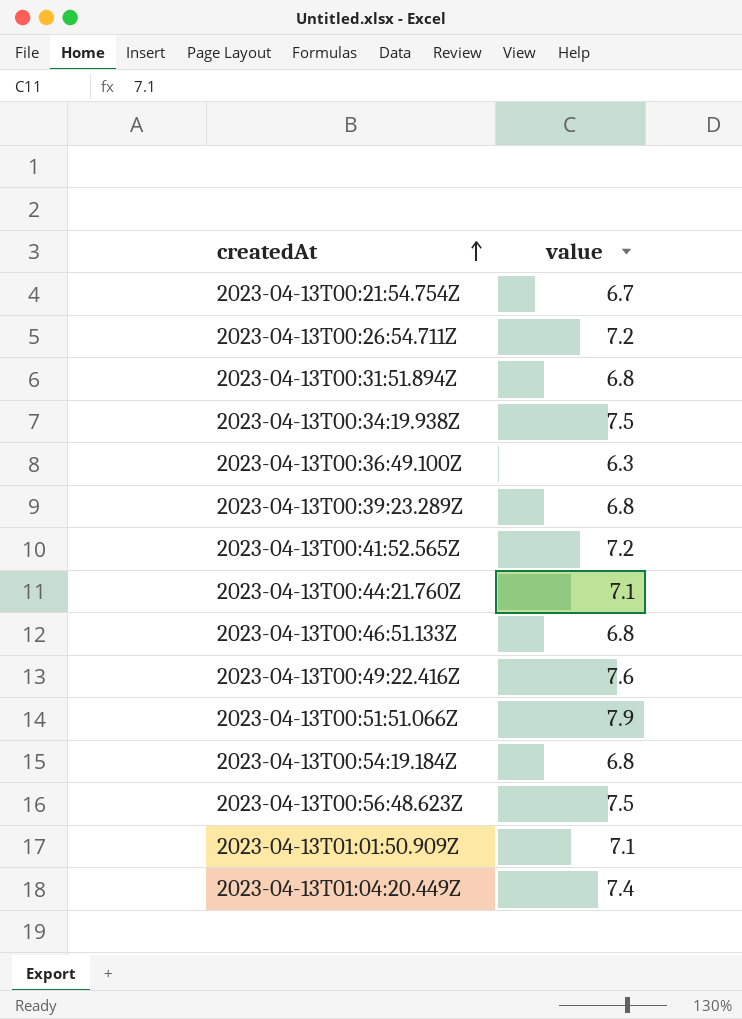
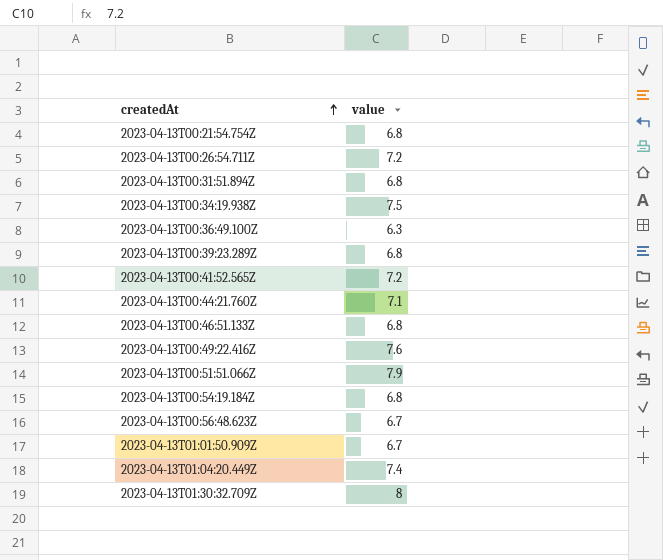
2023-04-13T00:21:54.754Z | value: 6.7 -> 6.8
2023-04-13T00:56:48.623Z | value: 7.5 -> 6.7
2023-04-13T01:01:50.909Z | value: 7.1 -> 6.7
row 2023-04-13T01:30:32.709Z: none -> 8

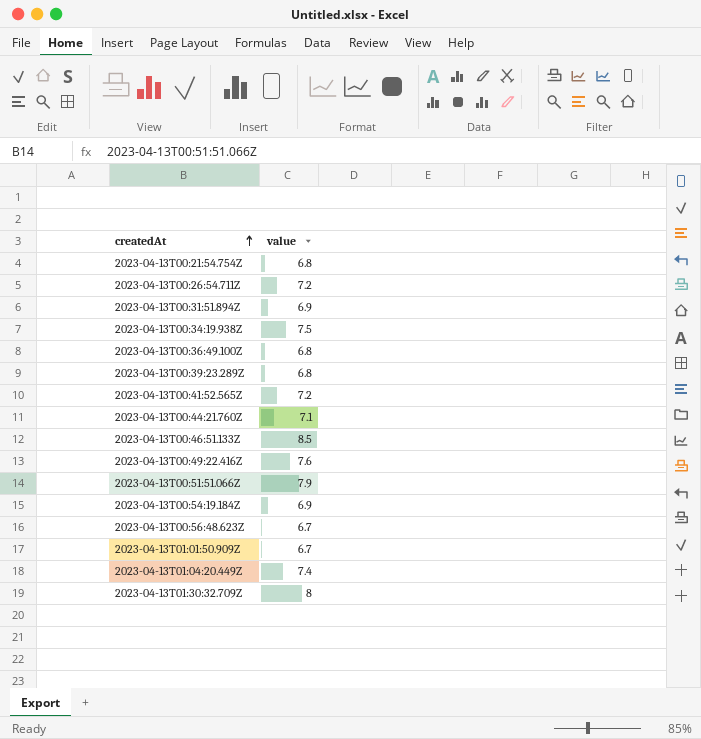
2023-04-13T00:31:51.894Z | value: 6.8 -> 6.9
2023-04-13T00:36:49.100Z | value: 6.3 -> 6.8
2023-04-13T00:46:51.133Z | value: 6.8 -> 8.5
2023-04-13T00:54:19.184Z | value: 6.8 -> 6.9

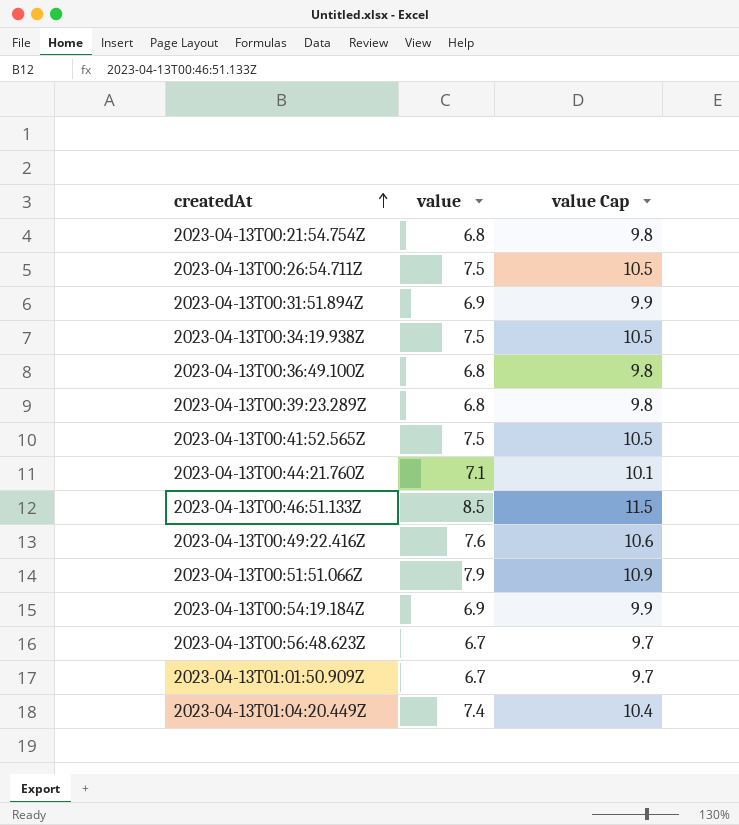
column value Cap | formula: none -> [value] + 3
row 2023-04-13T01:30:32.709Z: 8 -> none
2023-04-13T00:26:54.711Z | value: 7.2 -> 7.5
2023-04-13T00:41:52.565Z | value: 7.2 -> 7.5

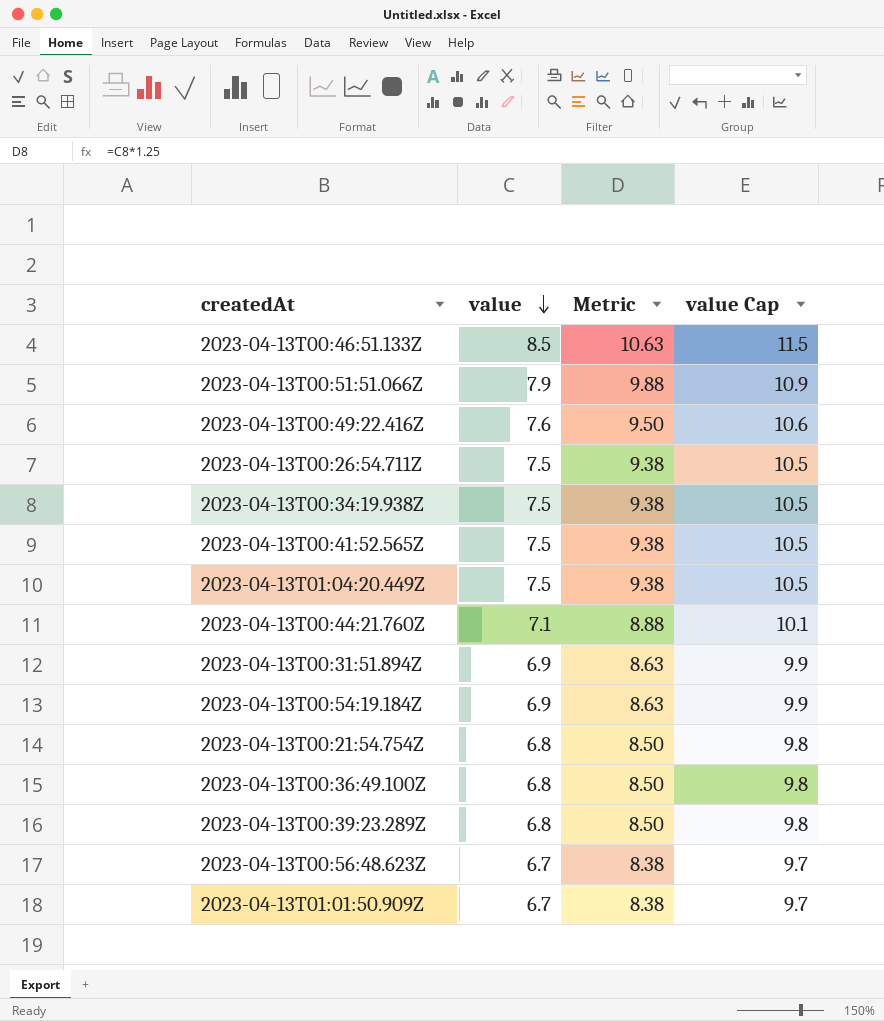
row order: createdAt ascending -> value descending
column Metric | formula: none -> [value] * 1.25
2023-04-13T01:04:20.449Z | value: 7.4 -> 7.5
2023-04-13T01:04:20.449Z | value Cap: 10.4 -> 10.5

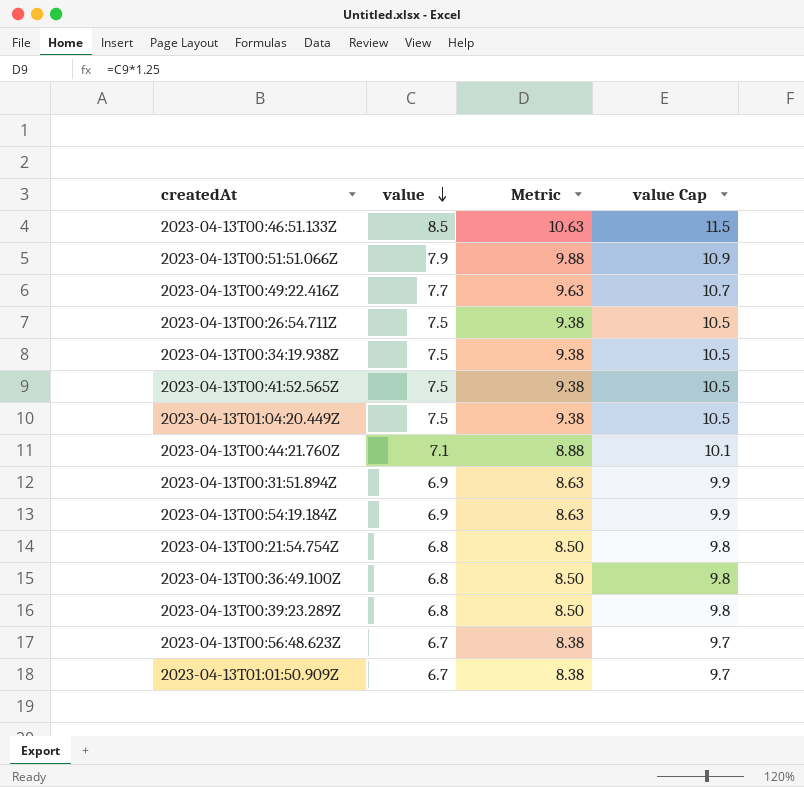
2023-04-13T00:49:22.416Z | value: 7.6 -> 7.7
2023-04-13T00:49:22.416Z | Metric: 9.50 -> 9.63
2023-04-13T00:49:22.416Z | value Cap: 10.6 -> 10.7

